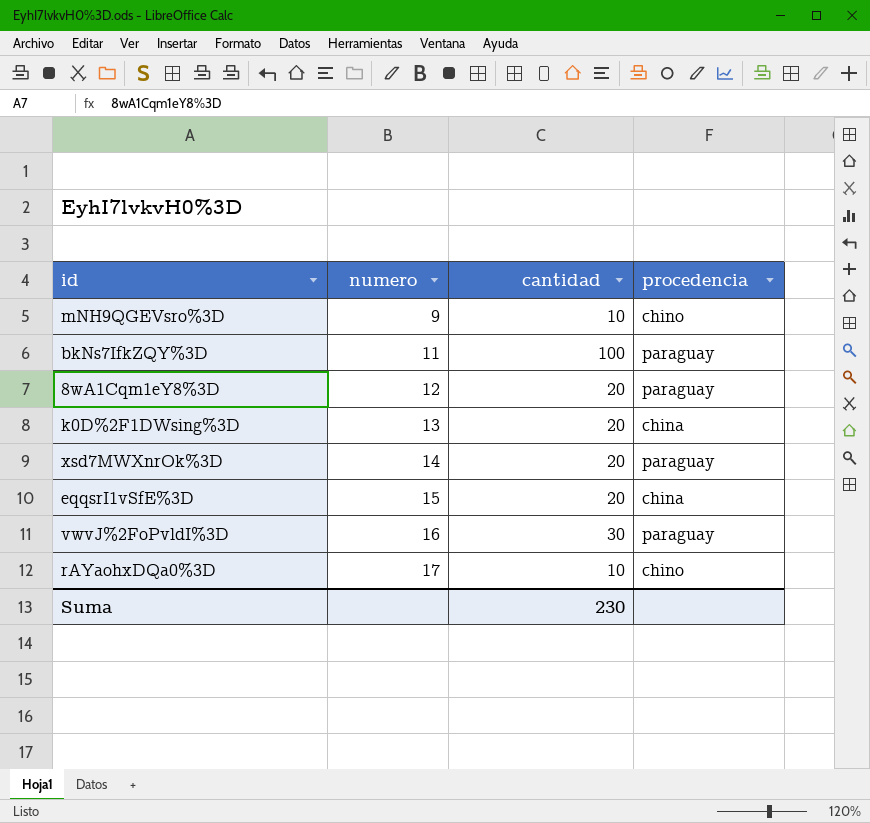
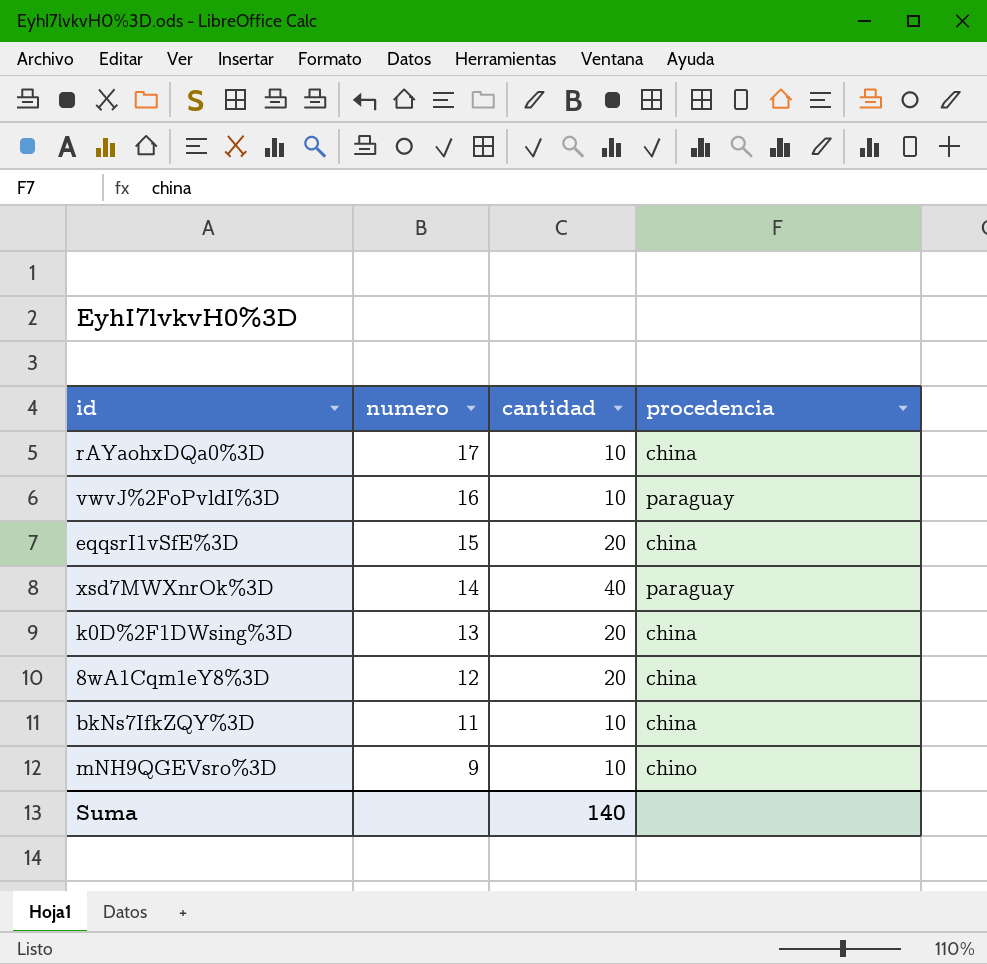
row order: numero ascending -> numero descending
rAYaohxDQa0%3D | procedencia: chino -> china
vwvJ%2FoPvldI%3D | cantidad: 30 -> 10
xsd7MWXnrOk%3D | cantidad: 20 -> 40
8wA1Cqm1eY8%3D | procedencia: paraguay -> china
bkNs7IfkZQY%3D | cantidad: 100 -> 10
bkNs7IfkZQY%3D | procedencia: paraguay -> china
Suma | cantidad: 230 -> 140

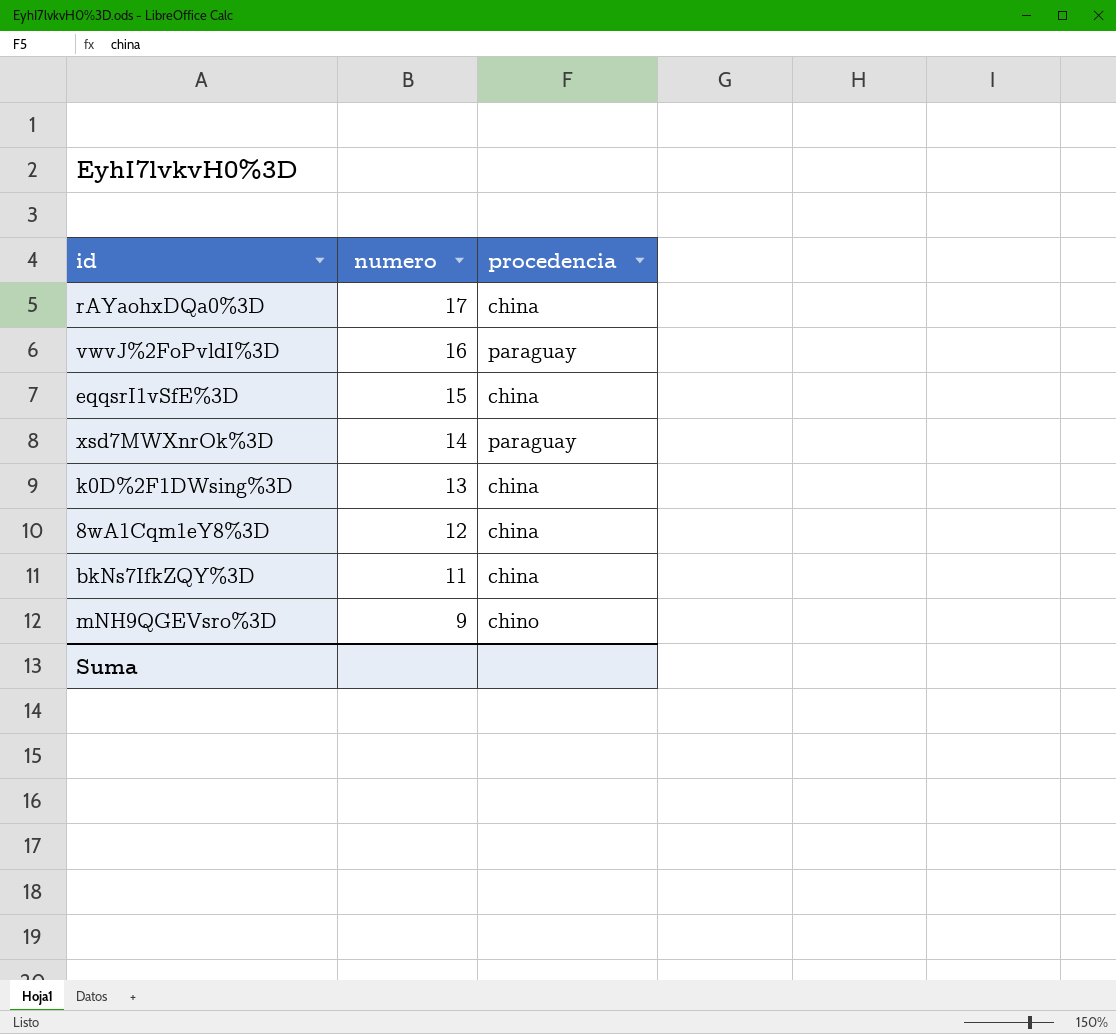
column cantidad | position: 3 -> none

